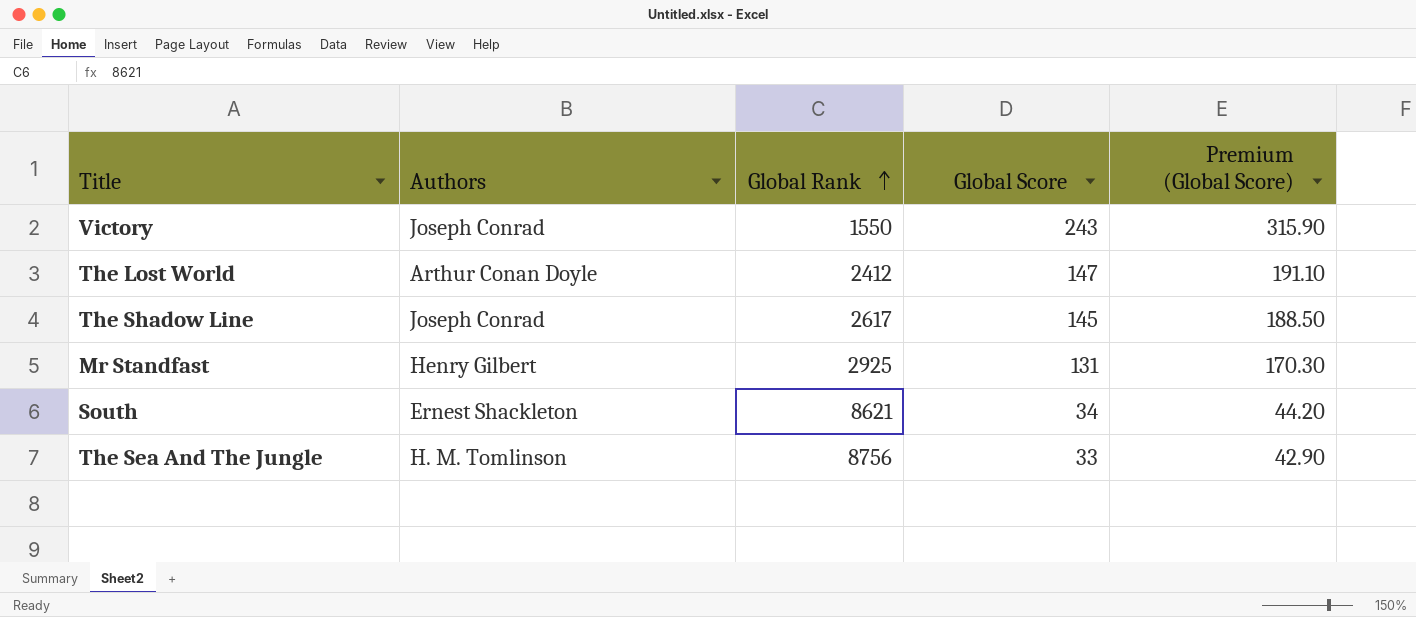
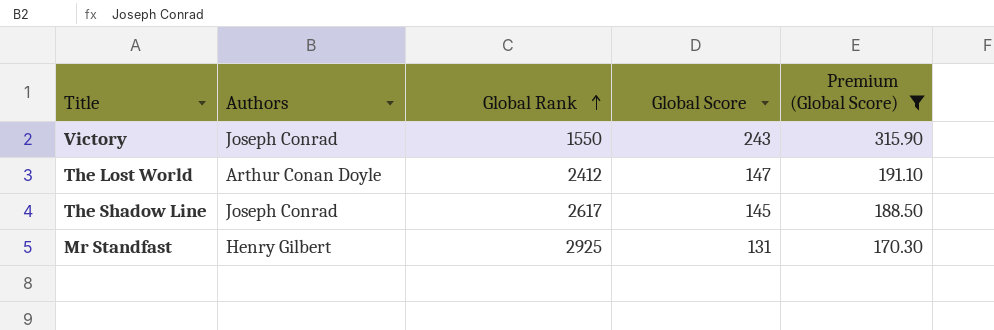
filter: none -> Premium (Global Score) >= 170.30

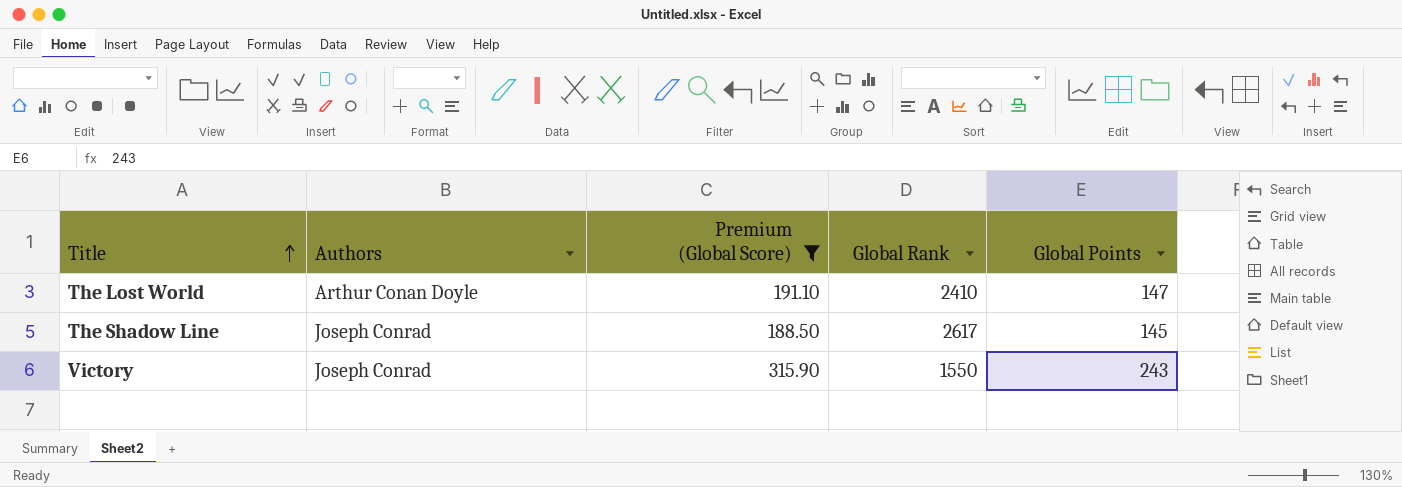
row order: Global Rank ascending -> Title ascending
column Premium (Global Score) | position: 5 -> 3
column name: Global Score -> Global Points
row Mr Standfast: Henry Gilbert | 2925 | 131 | 170.30 -> none
The Lost World | Global Rank: 2412 -> 2410

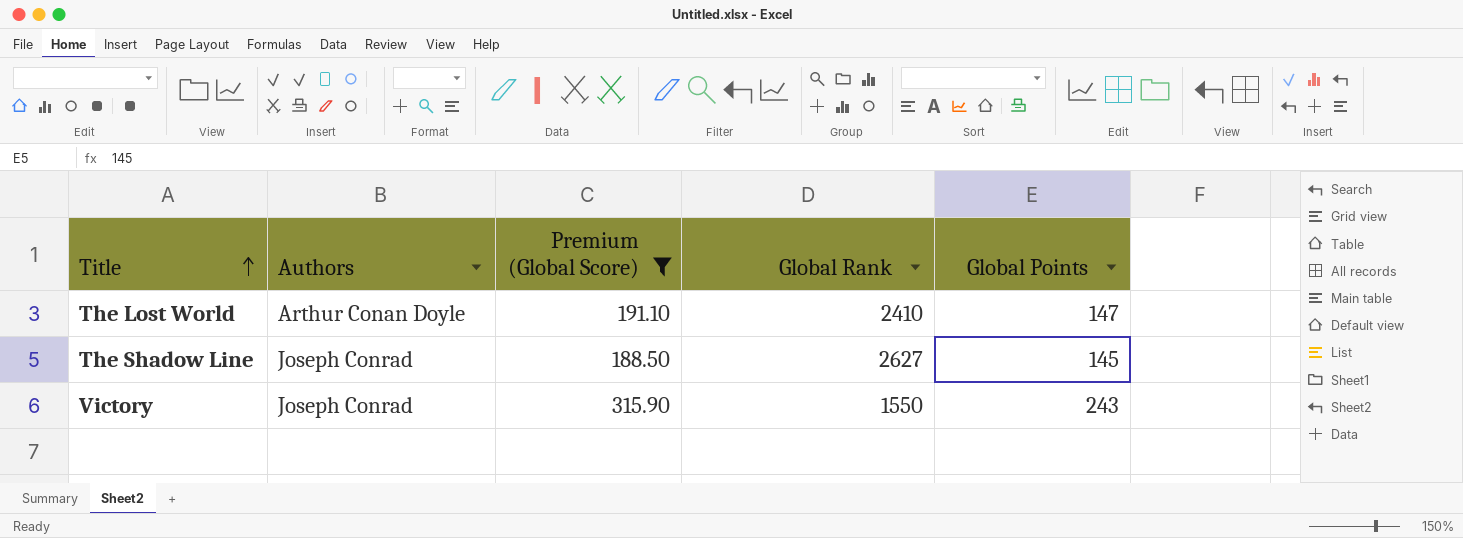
The Shadow Line | Global Rank: 2617 -> 2627

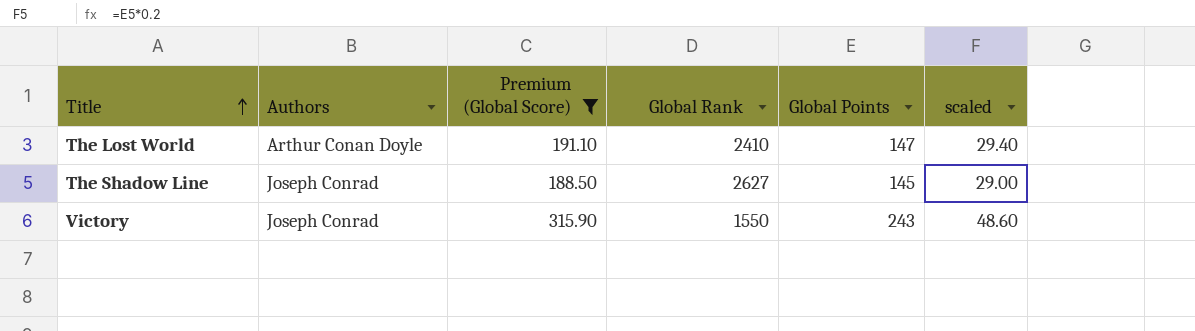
column scaled | formula: none -> [Global Points] * 0.2

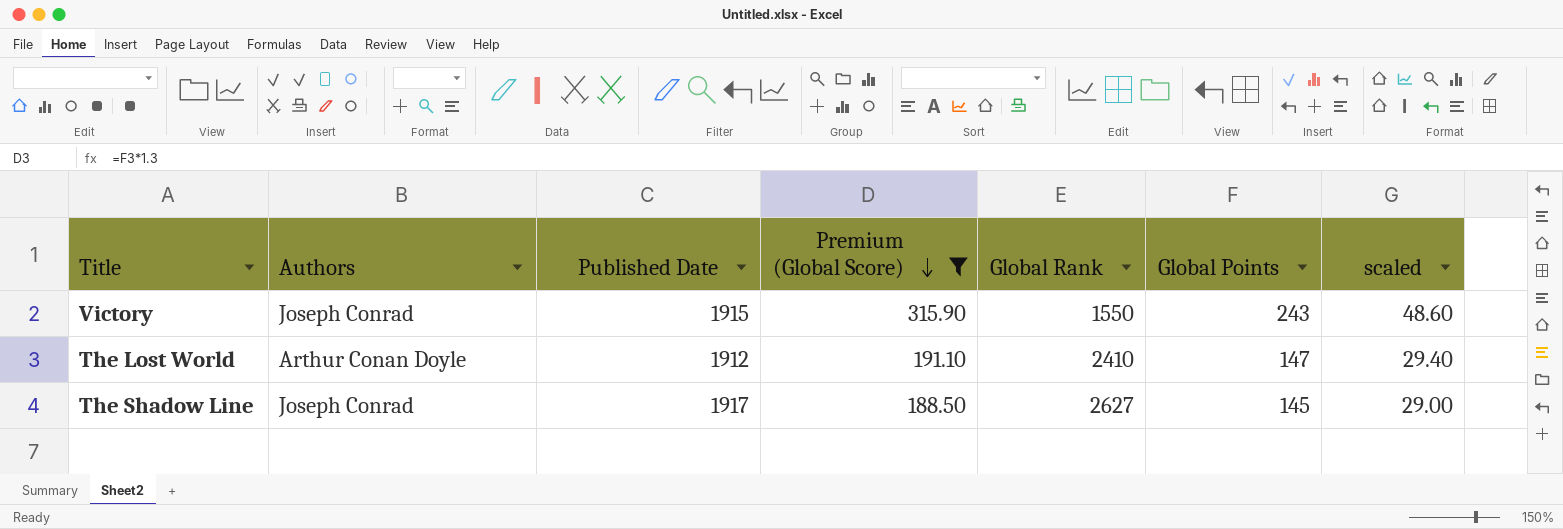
row order: Title ascending -> Premium (Global Score) descending
column Published Date | position: none -> 3

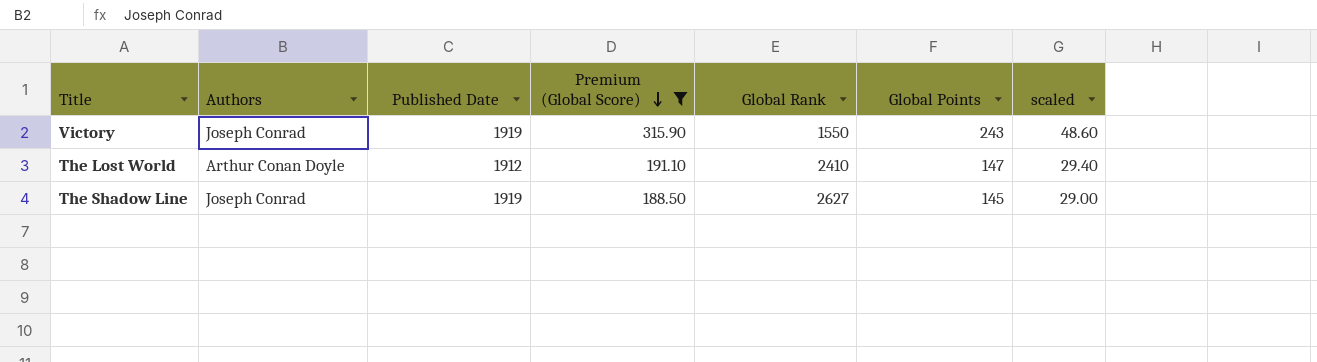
Victory | Published Date: 1915 -> 1919
The Shadow Line | Published Date: 1917 -> 1919

